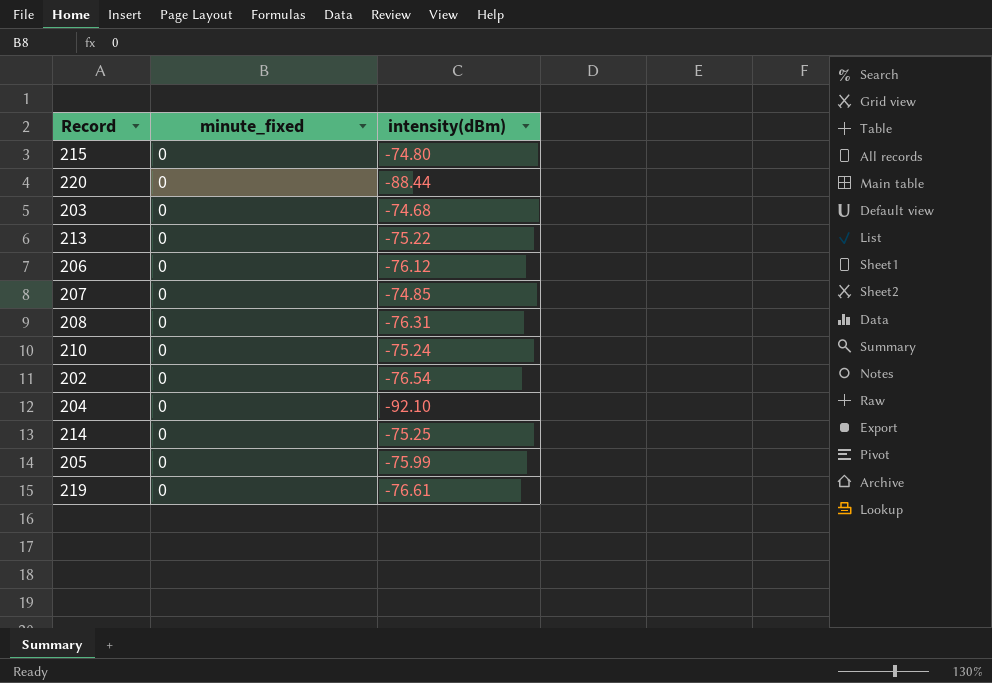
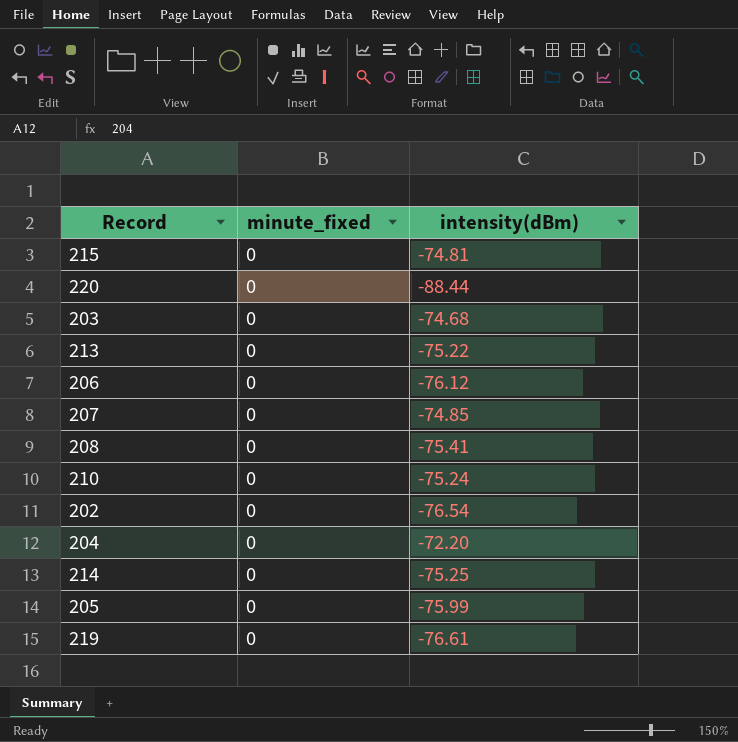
215 | intensity(dBm): -74.80 -> -74.81
208 | intensity(dBm): -76.31 -> -75.41
204 | intensity(dBm): -92.10 -> -72.20

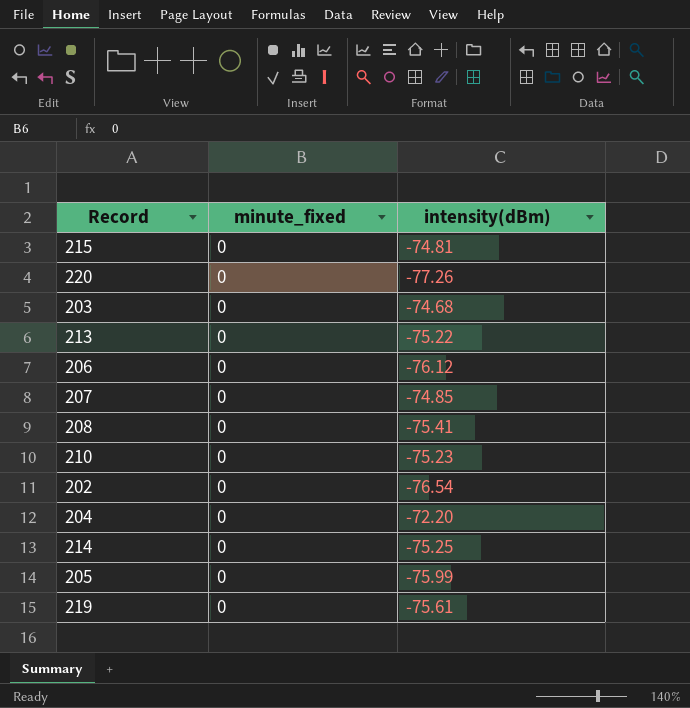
220 | intensity(dBm): -88.44 -> -77.26
210 | intensity(dBm): -75.24 -> -75.23
219 | intensity(dBm): -76.61 -> -75.61

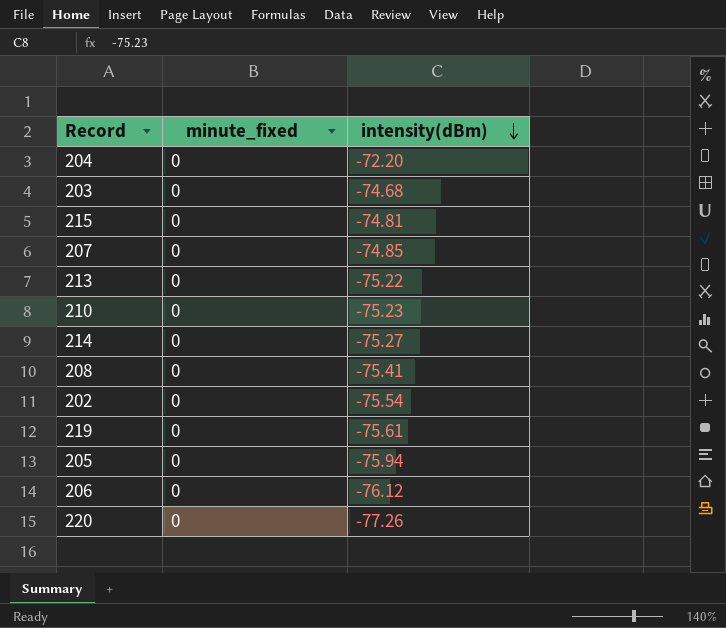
row order: none -> intensity(dBm) descending
214 | intensity(dBm): -75.25 -> -75.27
202 | intensity(dBm): -76.54 -> -75.54
205 | intensity(dBm): -75.99 -> -75.94

